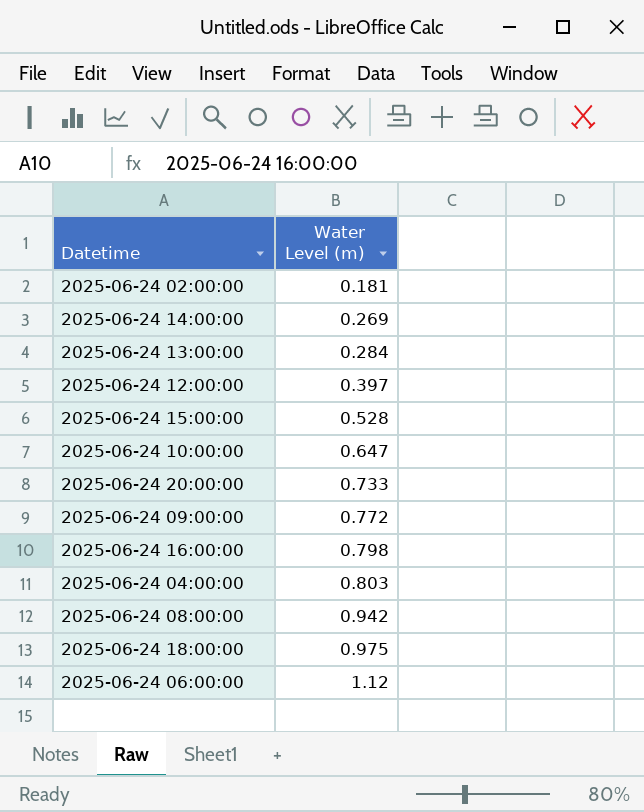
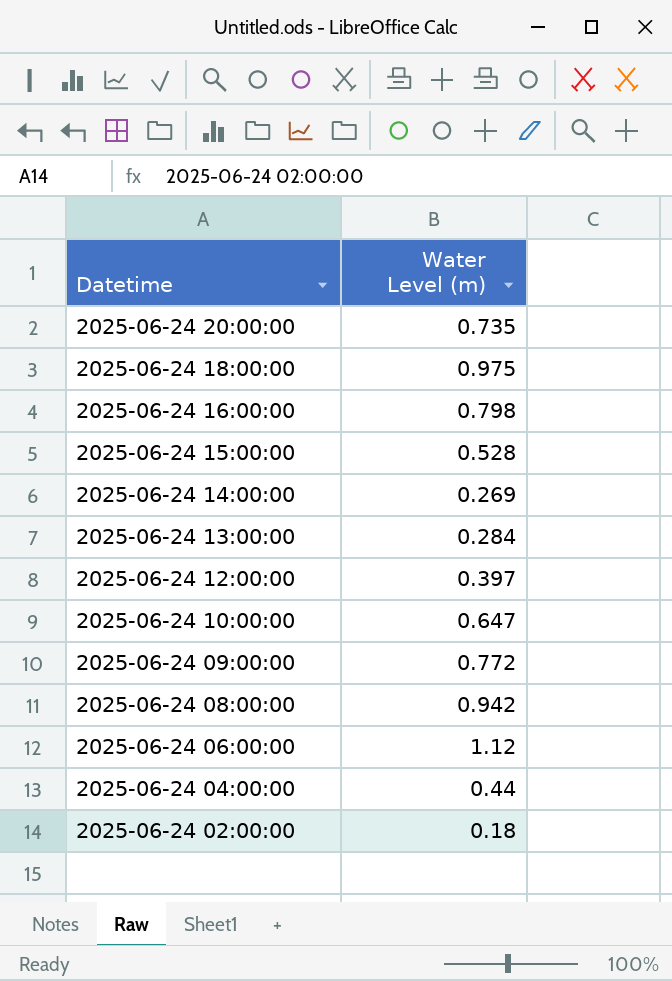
row order: Water Level (m) ascending -> Datetime descending
2025-06-24 20:00:00 | Water Level (m): 0.733 -> 0.735
2025-06-24 04:00:00 | Water Level (m): 0.803 -> 0.44
2025-06-24 02:00:00 | Water Level (m): 0.181 -> 0.18

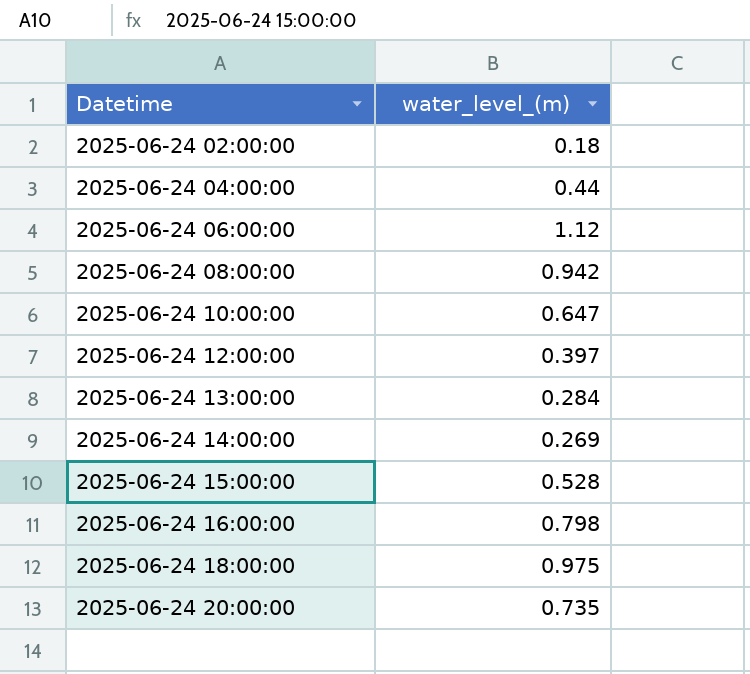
row order: Datetime descending -> Datetime ascending
column name: Water Level (m) -> water_level_(m)
row 2025-06-24 09:00:00: 0.772 -> none

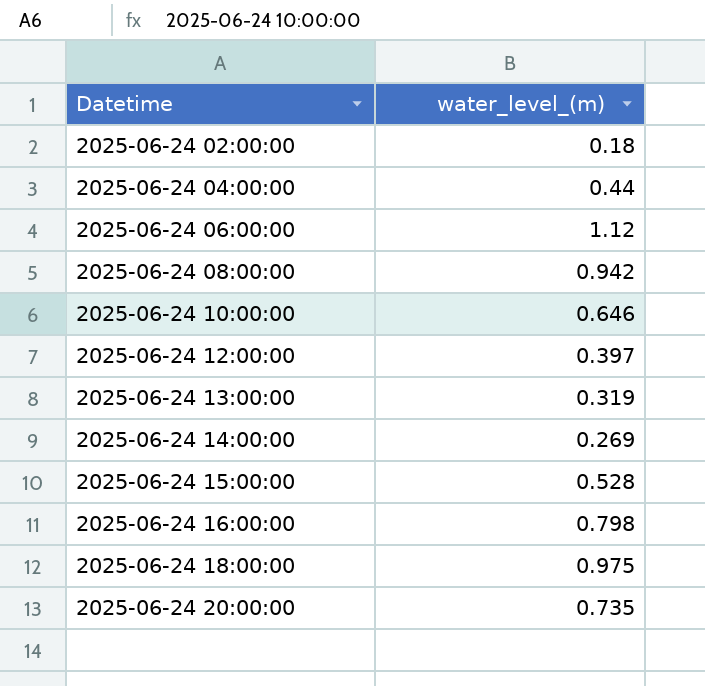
2025-06-24 10:00:00 | water_level_(m): 0.647 -> 0.646
2025-06-24 13:00:00 | water_level_(m): 0.284 -> 0.319

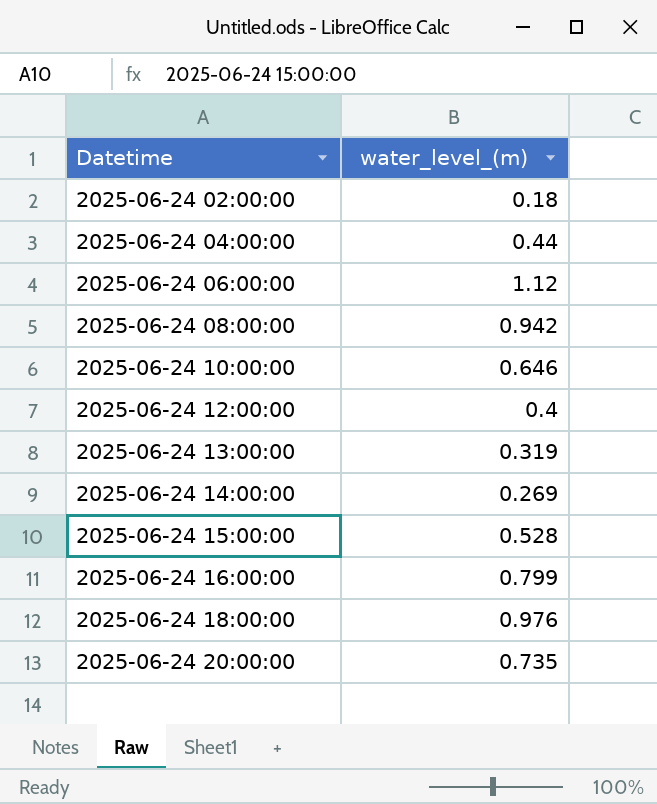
2025-06-24 12:00:00 | water_level_(m): 0.397 -> 0.4
2025-06-24 16:00:00 | water_level_(m): 0.798 -> 0.799
2025-06-24 18:00:00 | water_level_(m): 0.975 -> 0.976

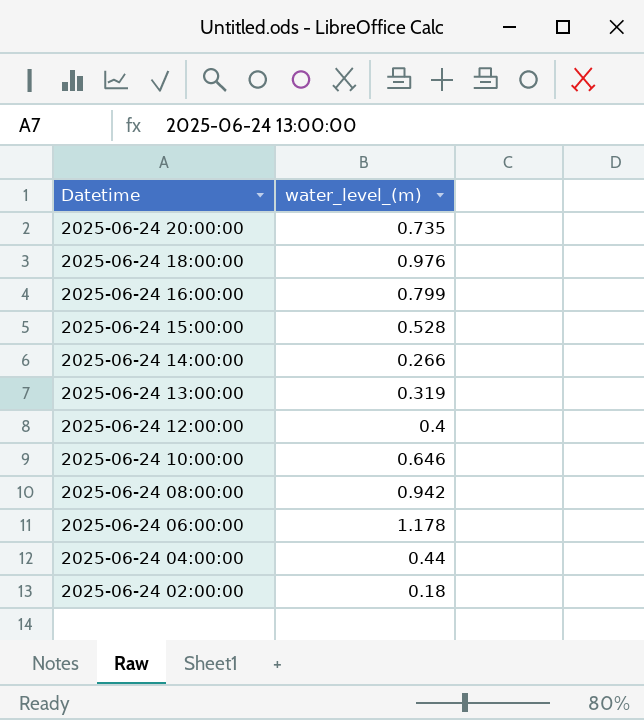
row order: Datetime ascending -> Datetime descending
2025-06-24 14:00:00 | water_level_(m): 0.269 -> 0.266
2025-06-24 06:00:00 | water_level_(m): 1.12 -> 1.178

